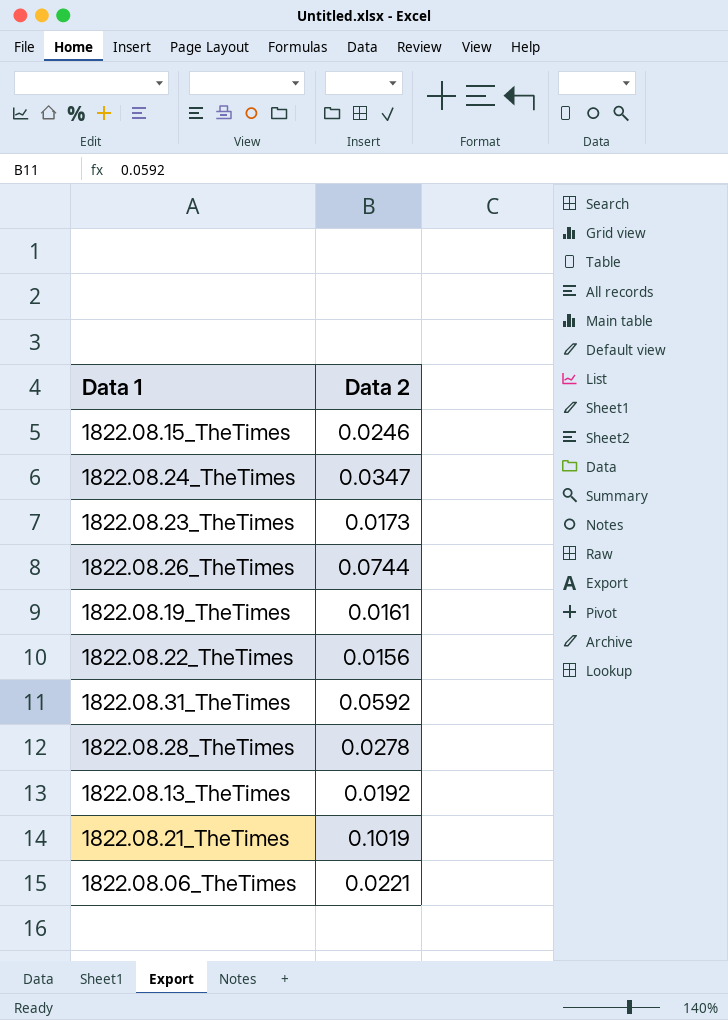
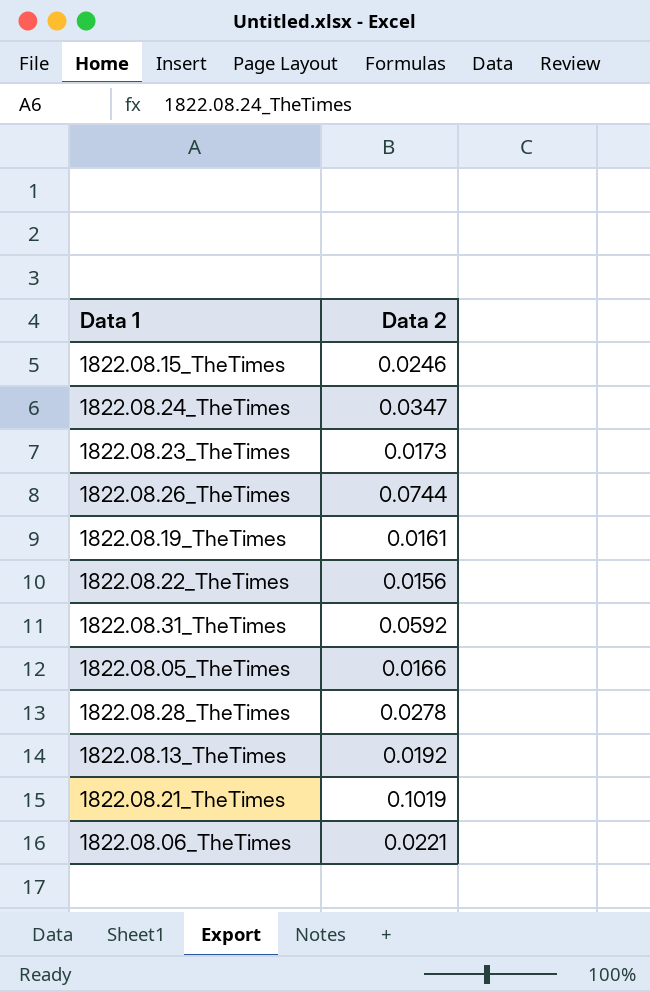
row 1822.08.05_TheTimes: none -> 0.0166

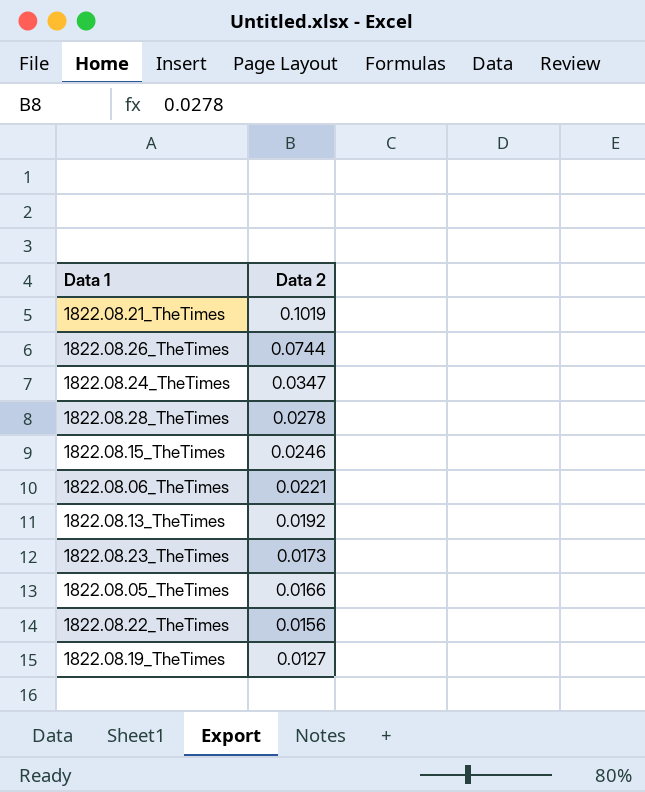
row order: none -> Data 2 descending
row 1822.08.31_TheTimes: 0.0592 -> none
1822.08.19_TheTimes | Data 2: 0.0161 -> 0.0127

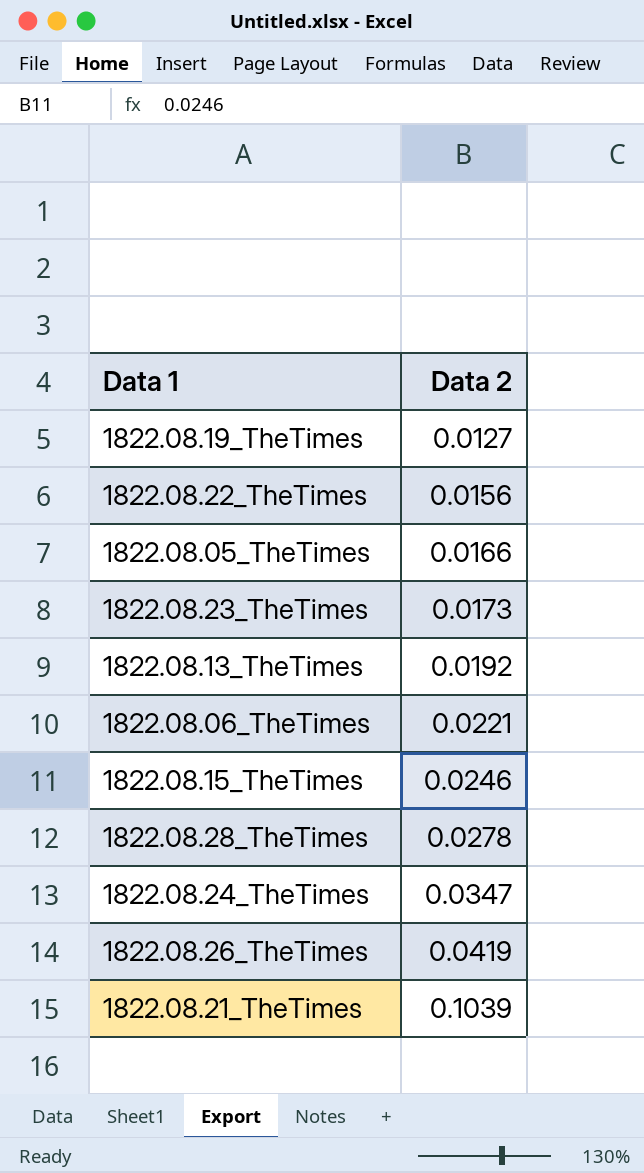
row order: Data 2 descending -> Data 2 ascending
1822.08.26_TheTimes | Data 2: 0.0744 -> 0.0419
1822.08.21_TheTimes | Data 2: 0.1019 -> 0.1039

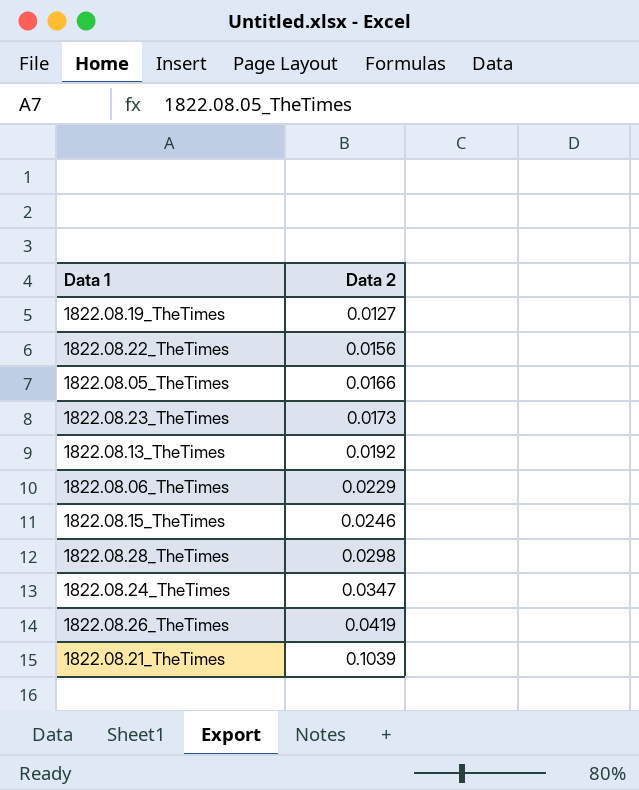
1822.08.06_TheTimes | Data 2: 0.0221 -> 0.0229
1822.08.28_TheTimes | Data 2: 0.0278 -> 0.0298

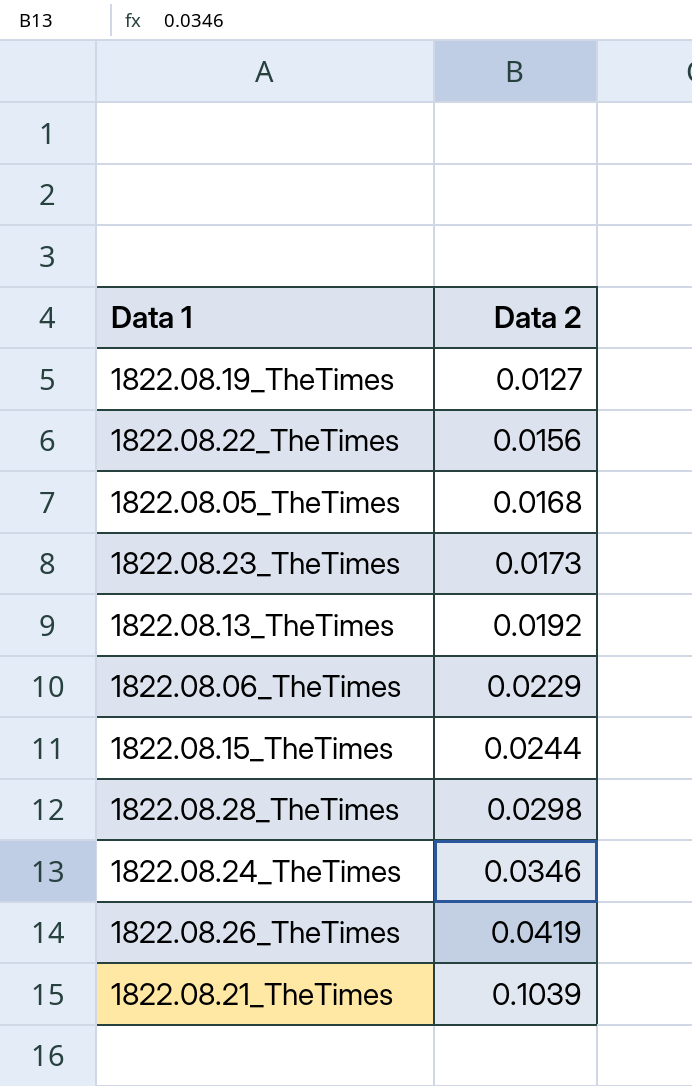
1822.08.05_TheTimes | Data 2: 0.0166 -> 0.0168
1822.08.15_TheTimes | Data 2: 0.0246 -> 0.0244
1822.08.24_TheTimes | Data 2: 0.0347 -> 0.0346

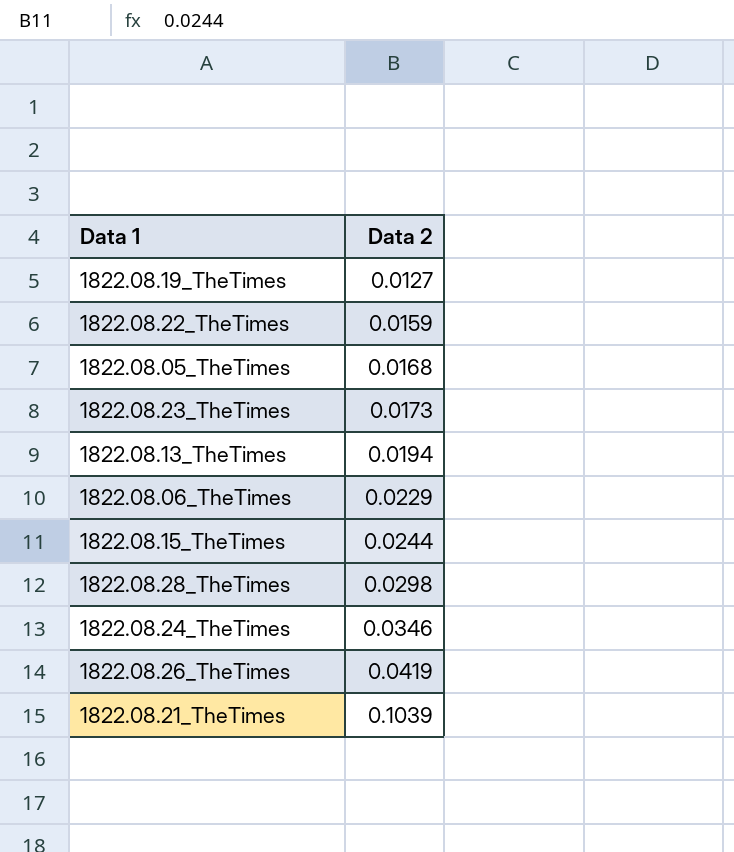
1822.08.22_TheTimes | Data 2: 0.0156 -> 0.0159
1822.08.13_TheTimes | Data 2: 0.0192 -> 0.0194

